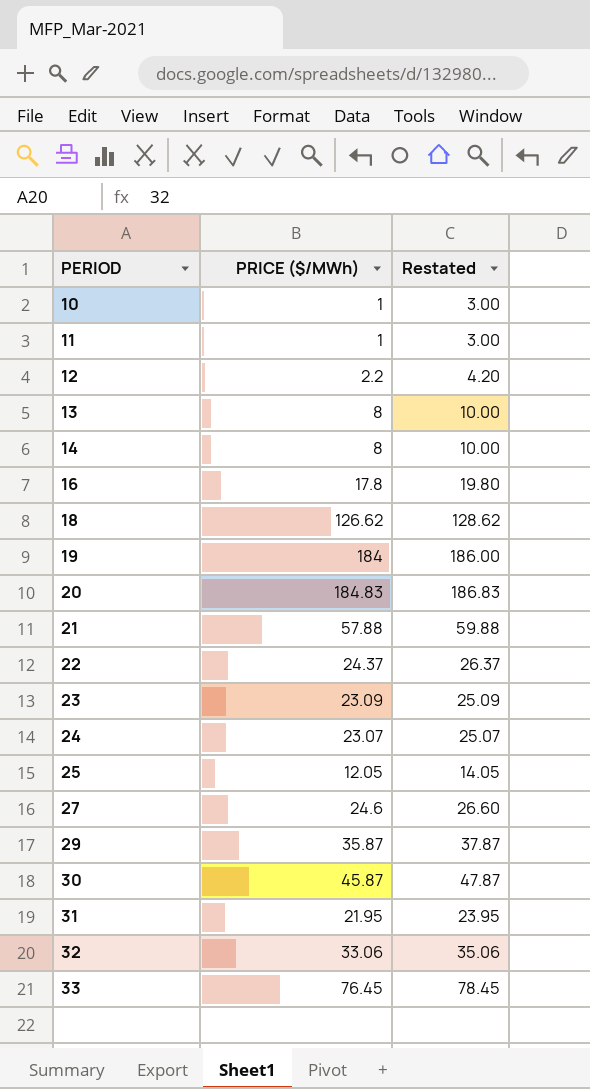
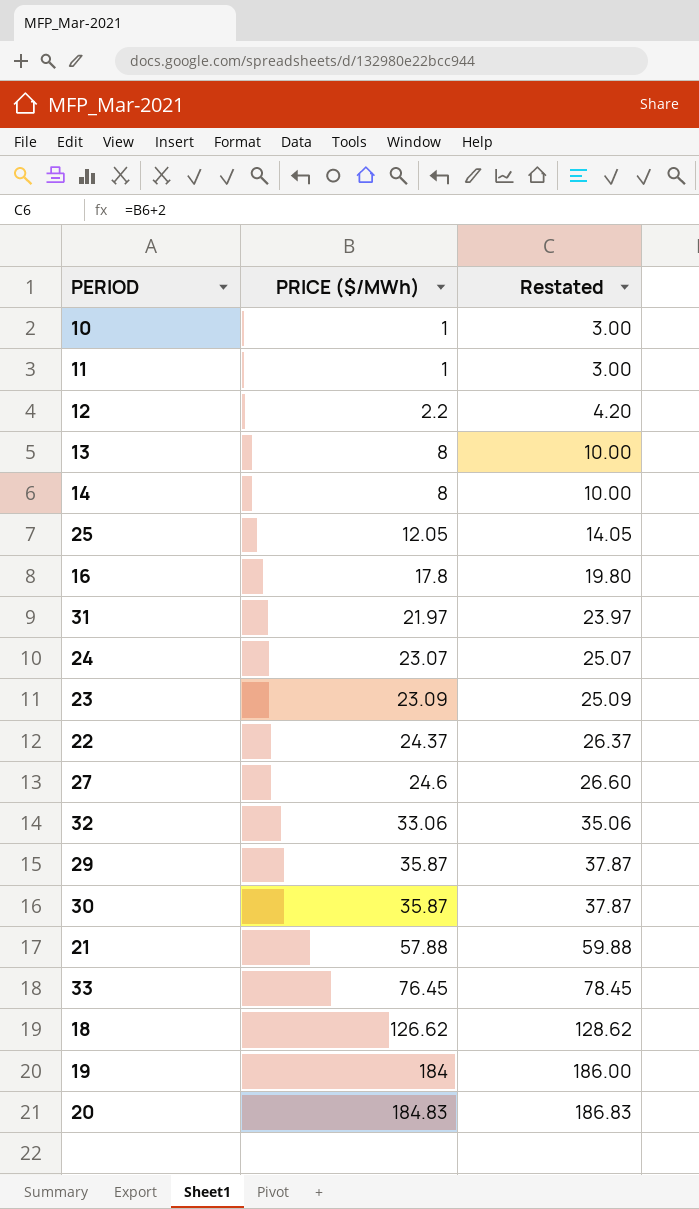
row order: PERIOD ascending -> PRICE ($/MWh) ascending
31 | PRICE ($/MWh): 21.95 -> 21.97
31 | Restated: 23.95 -> 23.97
30 | PRICE ($/MWh): 45.87 -> 35.87
30 | Restated: 47.87 -> 37.87

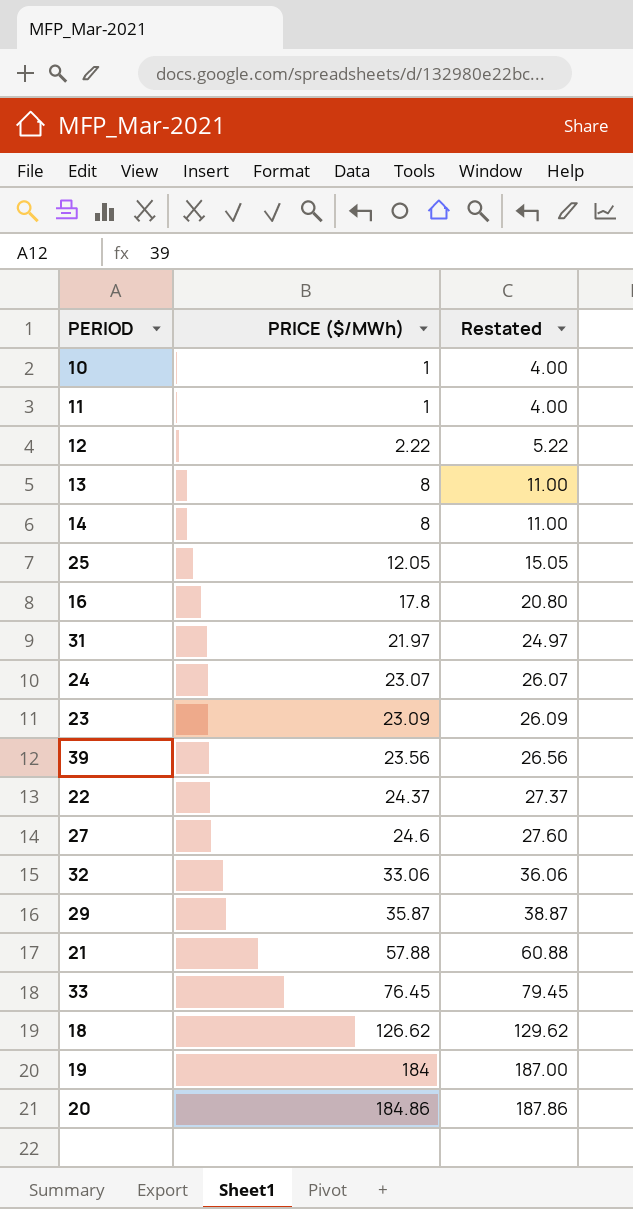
column Restated | formula: [PRICE ($/MWh)] + 2 -> [PRICE ($/MWh)] + 3
row 30: 35.87 | 37.87 -> none
12 | PRICE ($/MWh): 2.2 -> 2.22
row 39: none -> 23.56 | 26.56
20 | PRICE ($/MWh): 184.83 -> 184.86

